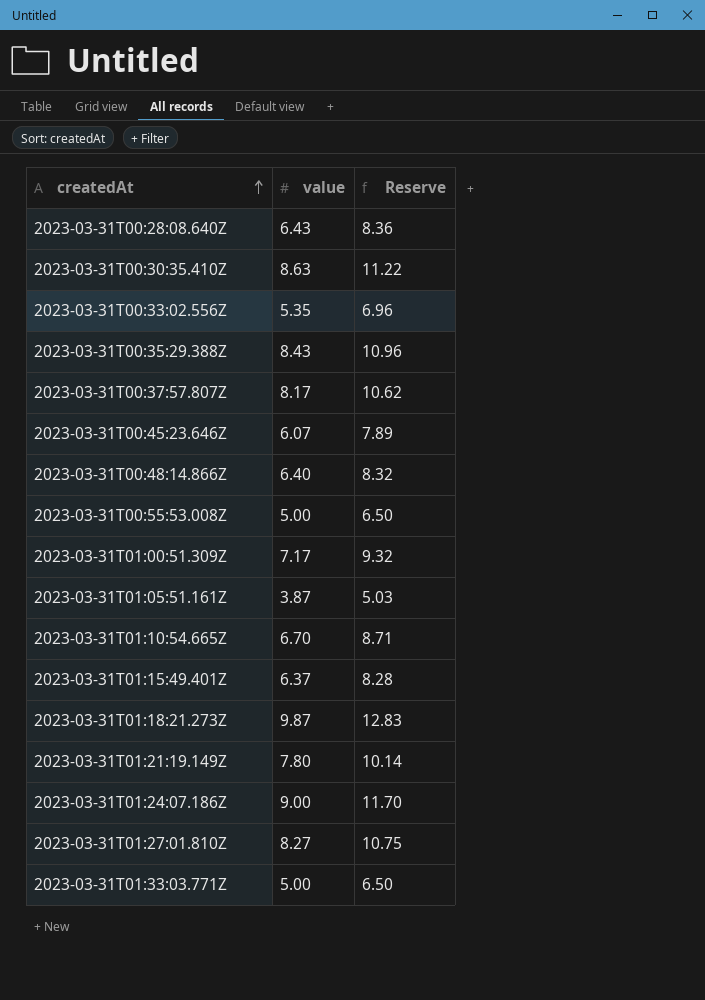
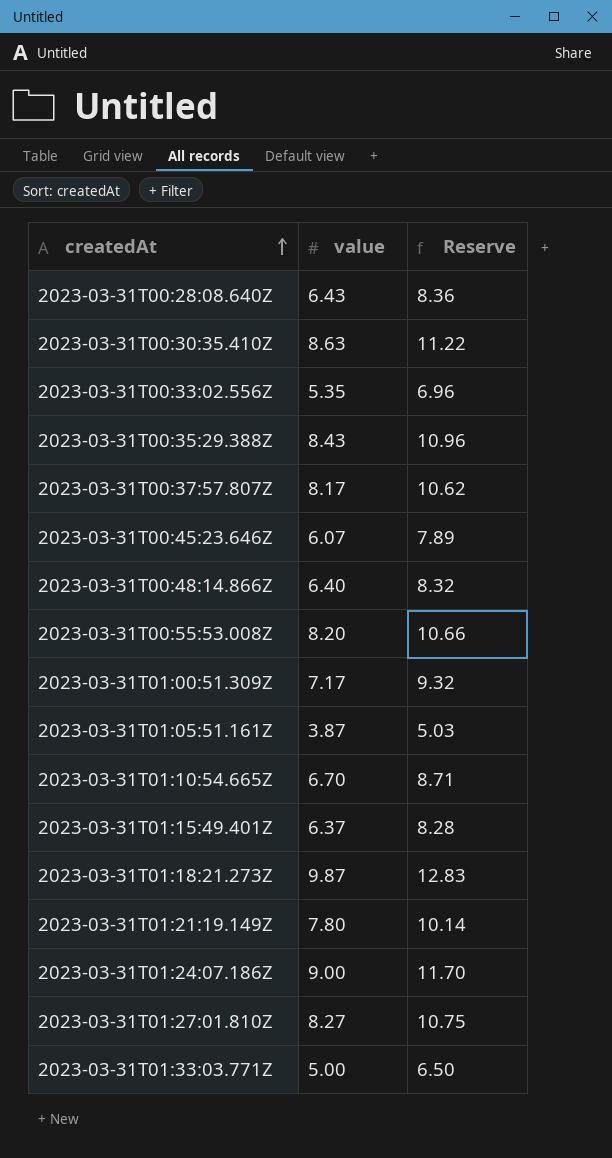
2023-03-31T00:55:53.008Z | value: 5.00 -> 8.20
2023-03-31T00:55:53.008Z | Reserve: 6.50 -> 10.66

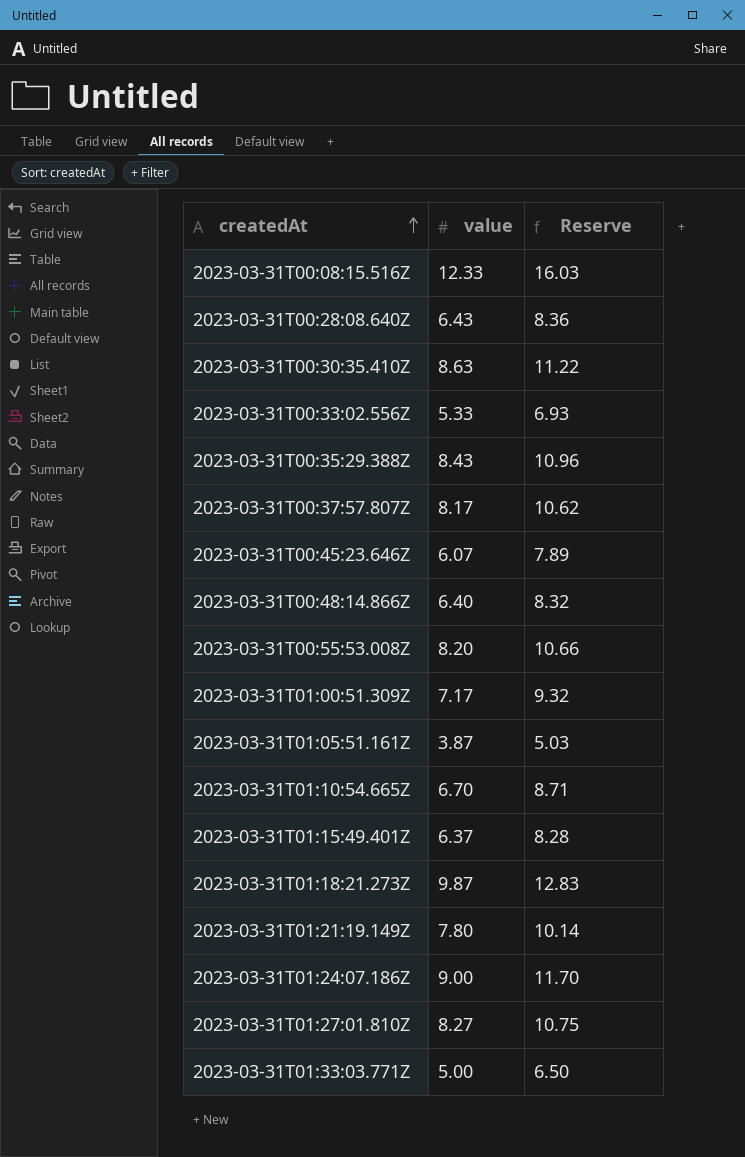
row 2023-03-31T00:08:15.516Z: none -> 12.33 | 16.03
2023-03-31T00:33:02.556Z | value: 5.35 -> 5.33
2023-03-31T00:33:02.556Z | Reserve: 6.96 -> 6.93

